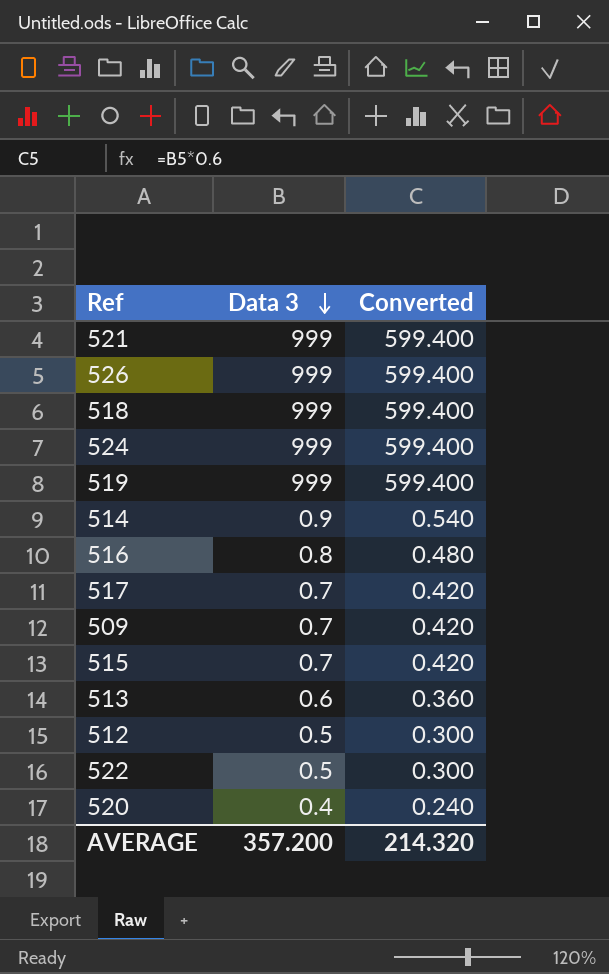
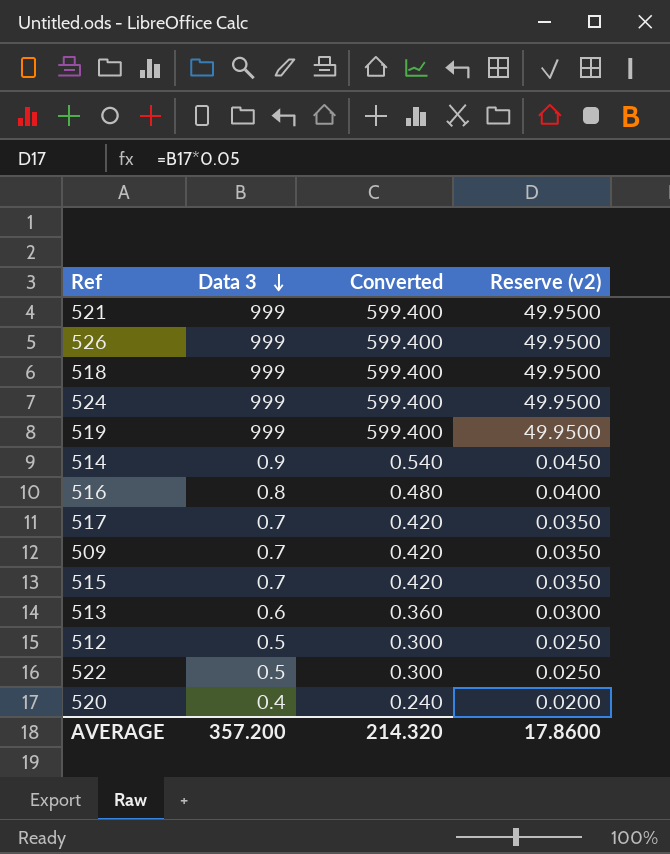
column Reserve (v2) | formula: none -> [Data 3] * 0.05

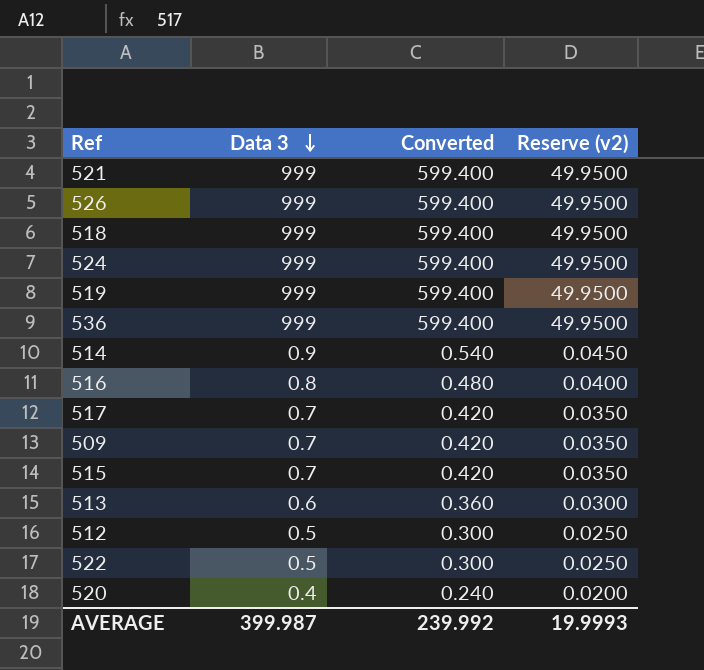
row 536: none -> 999 | 599.400 | 49.9500
AVERAGE | Data 3: 357.200 -> 399.987
AVERAGE | Converted: 214.320 -> 239.992
AVERAGE | Reserve (v2): 17.8600 -> 19.9993

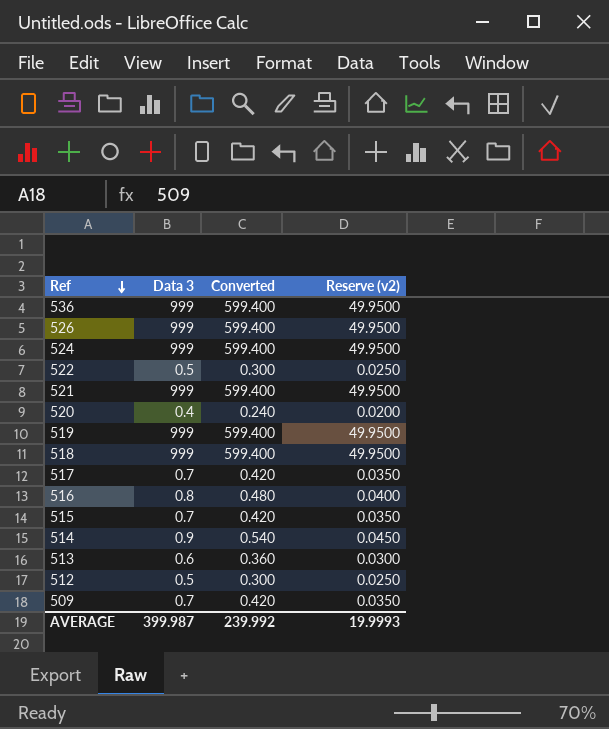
row order: Data 3 descending -> Ref descending

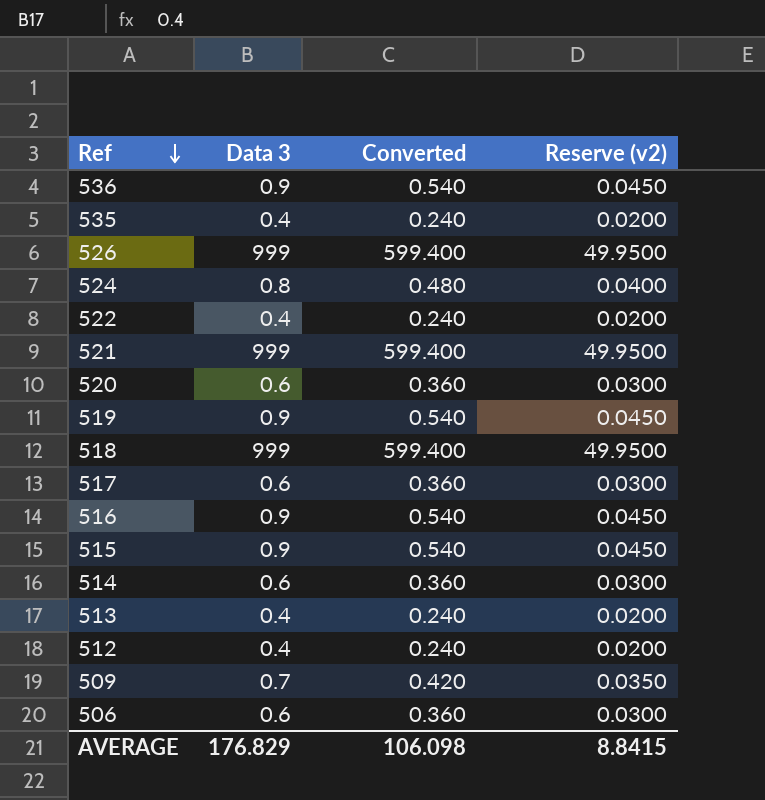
536 | Data 3: 999 -> 0.9
536 | Converted: 599.400 -> 0.540
536 | Reserve (v2): 49.9500 -> 0.0450
row 535: none -> 0.4 | 0.240 | 0.0200
524 | Data 3: 999 -> 0.8
524 | Converted: 599.400 -> 0.480
524 | Reserve (v2): 49.9500 -> 0.0400
522 | Data 3: 0.5 -> 0.4
522 | Converted: 0.300 -> 0.240
522 | Reserve (v2): 0.0250 -> 0.0200
520 | Data 3: 0.4 -> 0.6
520 | Converted: 0.240 -> 0.360
520 | Reserve (v2): 0.0200 -> 0.0300
519 | Data 3: 999 -> 0.9
519 | Converted: 599.400 -> 0.540
519 | Reserve (v2): 49.9500 -> 0.0450
517 | Data 3: 0.7 -> 0.6
517 | Converted: 0.420 -> 0.360
517 | Reserve (v2): 0.0350 -> 0.0300
516 | Data 3: 0.8 -> 0.9
516 | Converted: 0.480 -> 0.540
516 | Reserve (v2): 0.0400 -> 0.0450
515 | Data 3: 0.7 -> 0.9
515 | Converted: 0.420 -> 0.540
515 | Reserve (v2): 0.0350 -> 0.0450
514 | Data 3: 0.9 -> 0.6
514 | Converted: 0.540 -> 0.360
514 | Reserve (v2): 0.0450 -> 0.0300
513 | Data 3: 0.6 -> 0.4
513 | Converted: 0.360 -> 0.240
513 | Reserve (v2): 0.0300 -> 0.0200
512 | Data 3: 0.5 -> 0.4
512 | Converted: 0.300 -> 0.240
512 | Reserve (v2): 0.0250 -> 0.0200
row 506: none -> 0.6 | 0.360 | 0.0300
AVERAGE | Data 3: 399.987 -> 176.829
AVERAGE | Converted: 239.992 -> 106.098
AVERAGE | Reserve (v2): 19.9993 -> 8.8415

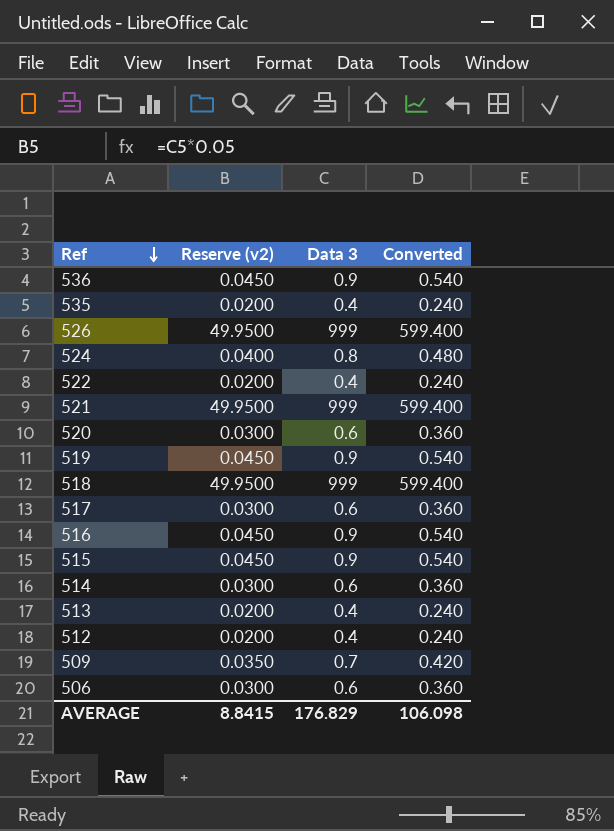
column Reserve (v2) | position: 4 -> 2

